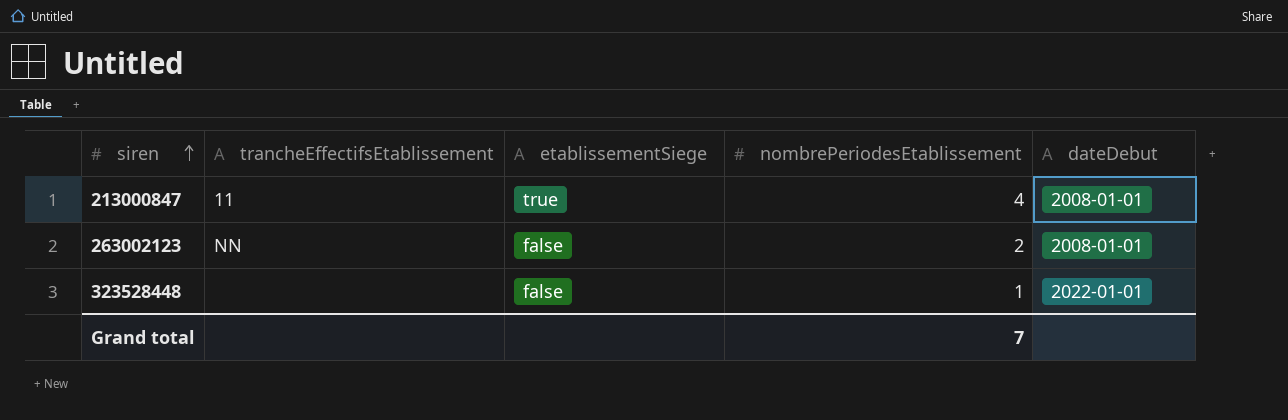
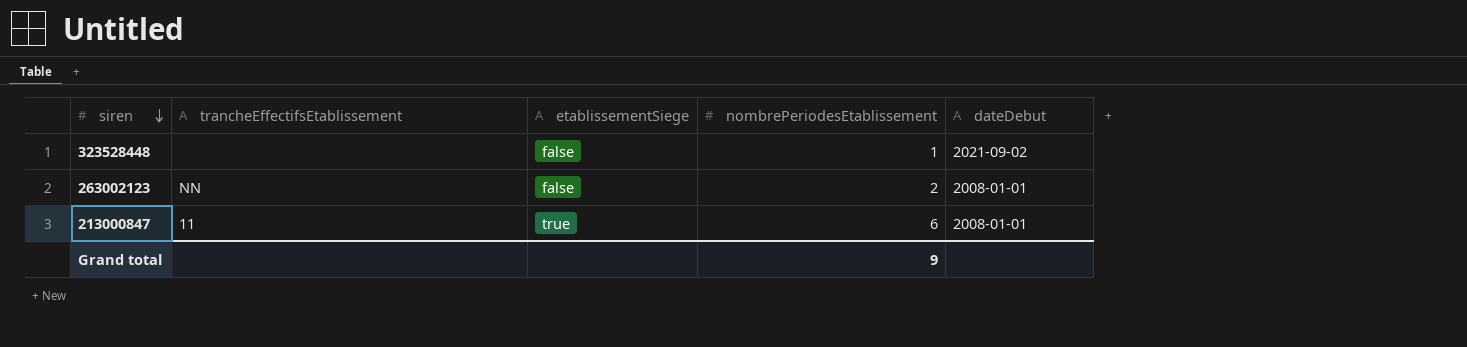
row order: siren ascending -> siren descending
323528448 | dateDebut: 2022-01-01 -> 2021-09-02
213000847 | nombrePeriodesEtablissement: 4 -> 6
Grand total | nombrePeriodesEtablissement: 7 -> 9

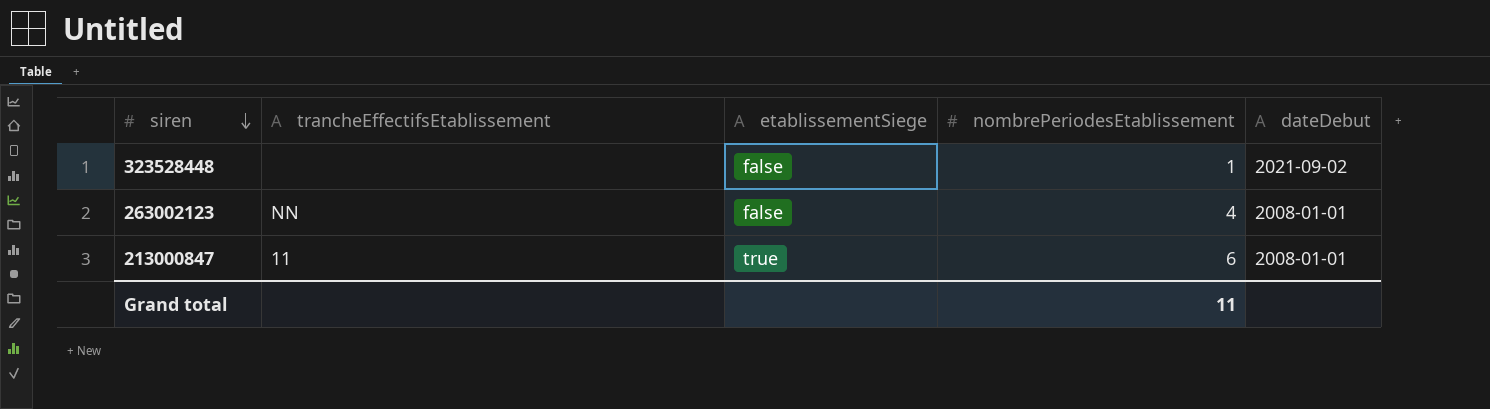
263002123 | nombrePeriodesEtablissement: 2 -> 4
Grand total | nombrePeriodesEtablissement: 9 -> 11

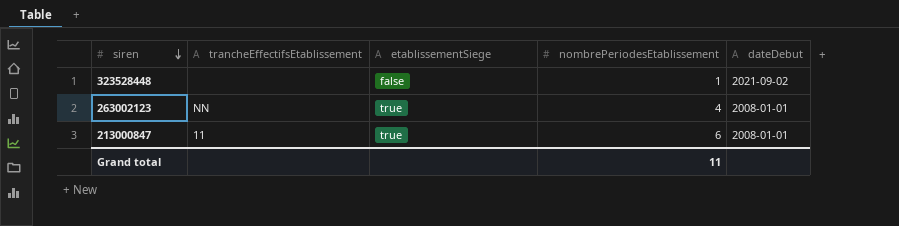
263002123 | etablissementSiege: false -> true

